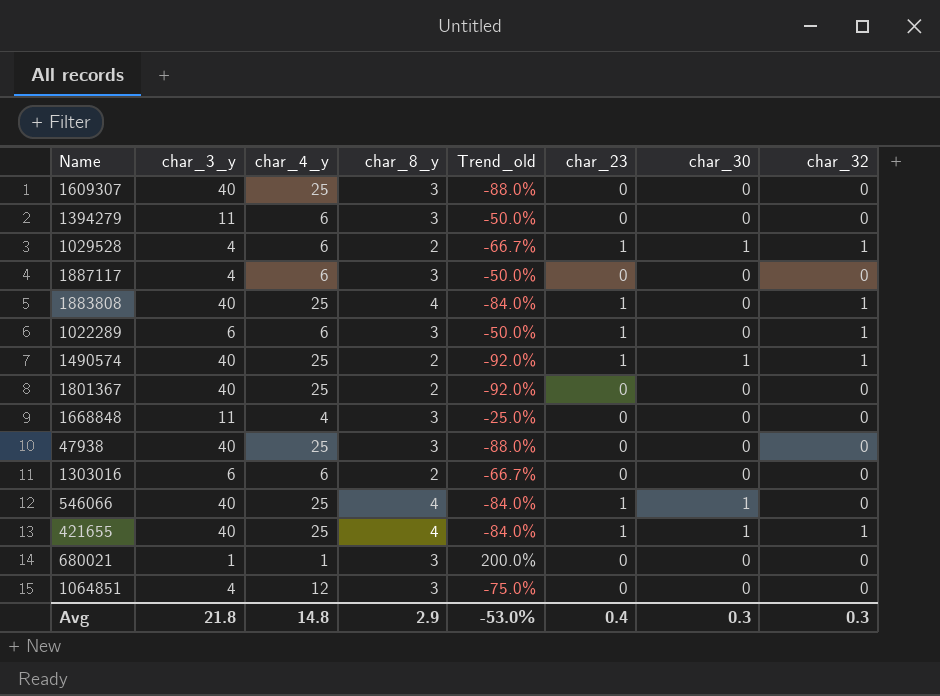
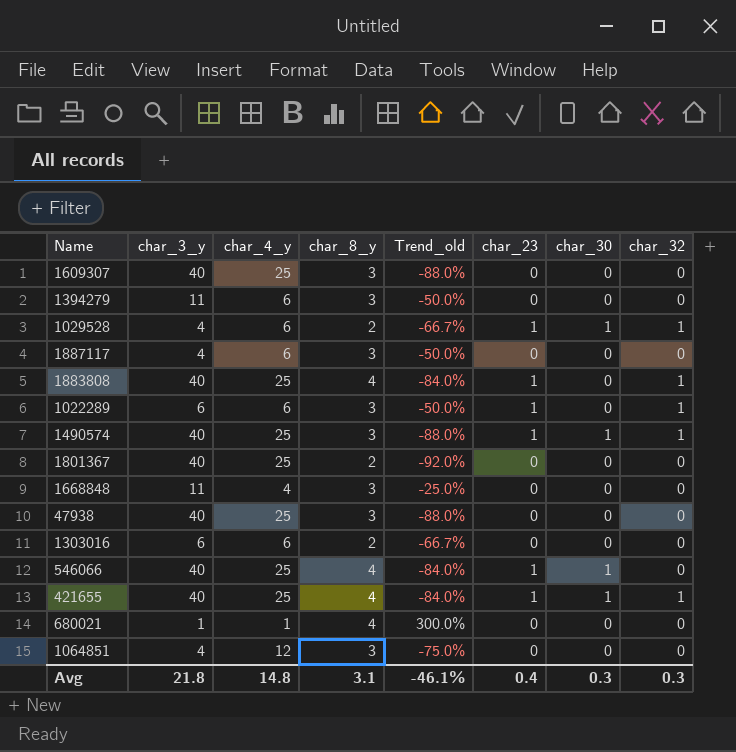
1490574 | char_8_y: 2 -> 3
1490574 | Trend_old: -92.0% -> -88.0%
680021 | char_8_y: 3 -> 4
680021 | Trend_old: 200.0% -> 300.0%
Avg | char_8_y: 2.9 -> 3.1
Avg | Trend_old: -53.0% -> -46.1%

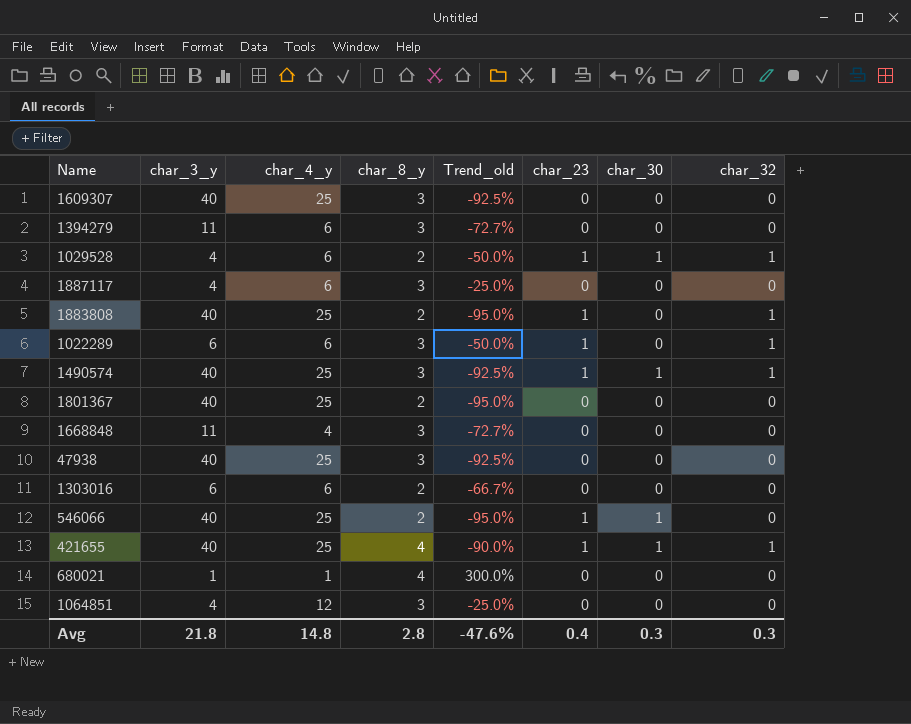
column Trend_old | formula: ([char_8_y] - [char_4_y]) / [char_4_y] -> ([char_8_y] - [char_3_y]) / [char_3_y]
1883808 | char_8_y: 4 -> 2
546066 | char_8_y: 4 -> 2
Avg | char_8_y: 3.1 -> 2.8
Avg | Trend_old: -46.1% -> -47.6%

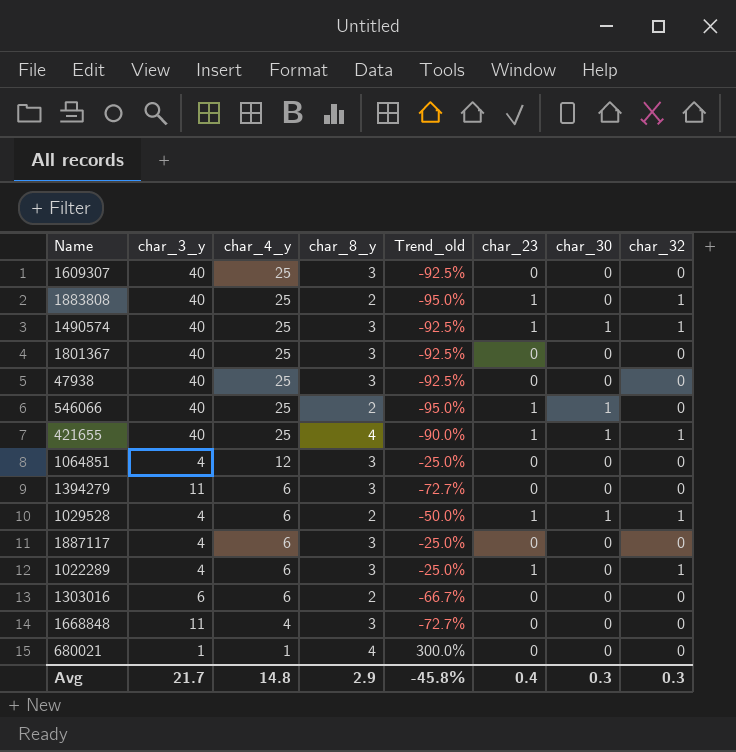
row order: none -> char_4_y descending
1801367 | char_8_y: 2 -> 3
1801367 | Trend_old: -95.0% -> -92.5%
1022289 | char_3_y: 6 -> 4
1022289 | Trend_old: -50.0% -> -25.0%
Avg | char_3_y: 21.8 -> 21.7
Avg | char_8_y: 2.8 -> 2.9
Avg | Trend_old: -47.6% -> -45.8%

